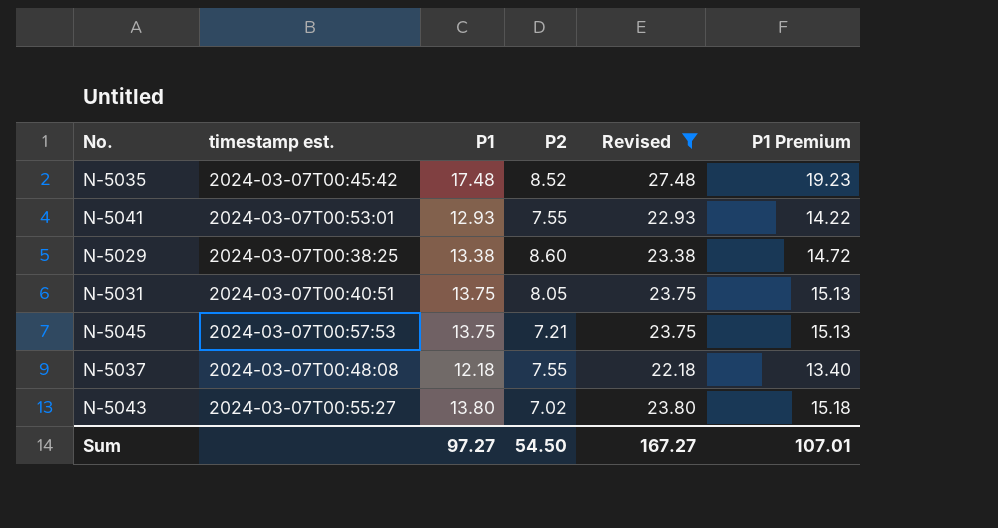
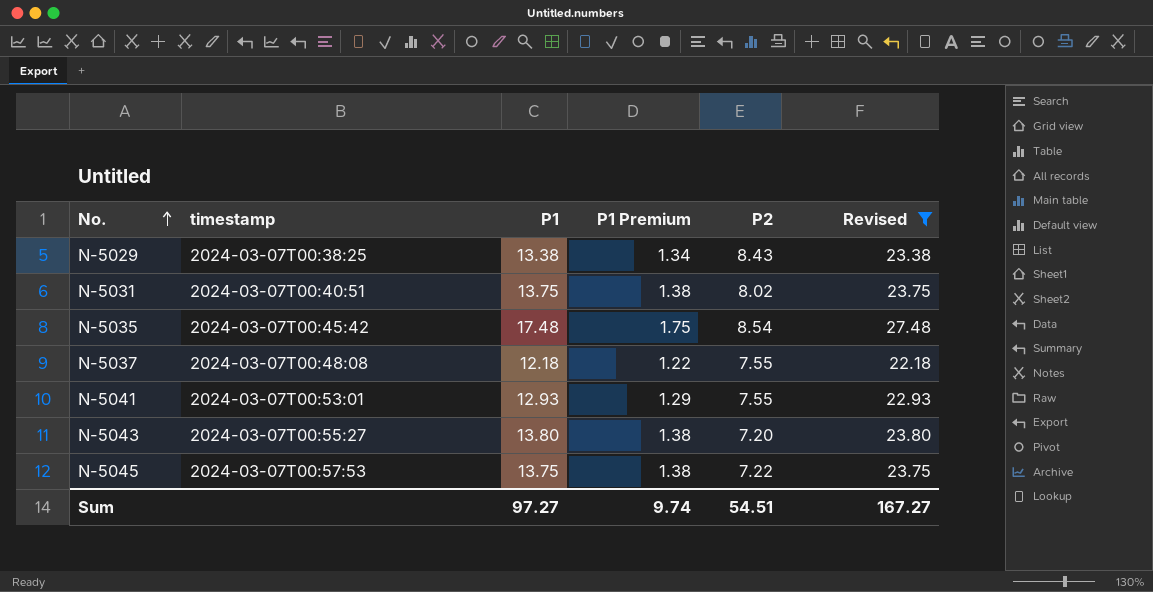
row order: none -> No. ascending
column name: timestamp est. -> timestamp
column P1 Premium | formula: [P1] * 1.1 -> [P1] * 0.1
column P1 Premium | position: 6 -> 4
N-5029 | P2: 8.60 -> 8.43
N-5031 | P2: 8.05 -> 8.02
N-5035 | P2: 8.52 -> 8.54
N-5043 | P2: 7.02 -> 7.20
N-5045 | P2: 7.21 -> 7.22
Sum | P1 Premium: 107.01 -> 9.74
Sum | P2: 54.50 -> 54.51

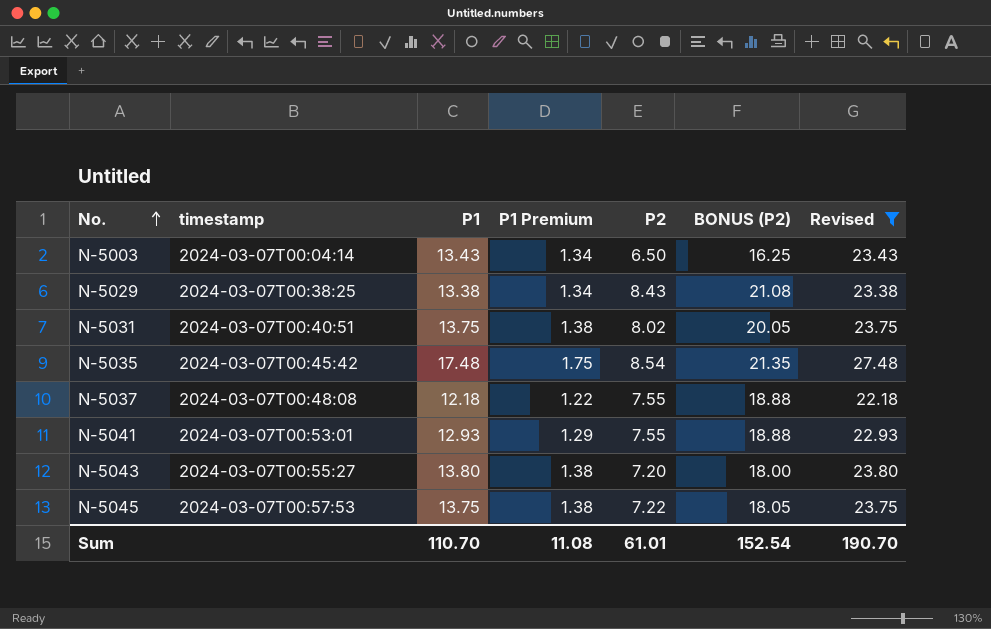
column BONUS (P2) | formula: none -> [P2] * 2.5
row N-5003: none -> 2024-03-07T00:04:14 | 13.43 | 1.34 | 6.50 | 16.25 | 23.43
Sum | P1: 97.27 -> 110.70
Sum | P1 Premium: 9.74 -> 11.08
Sum | P2: 54.51 -> 61.01
Sum | Revised: 167.27 -> 190.70

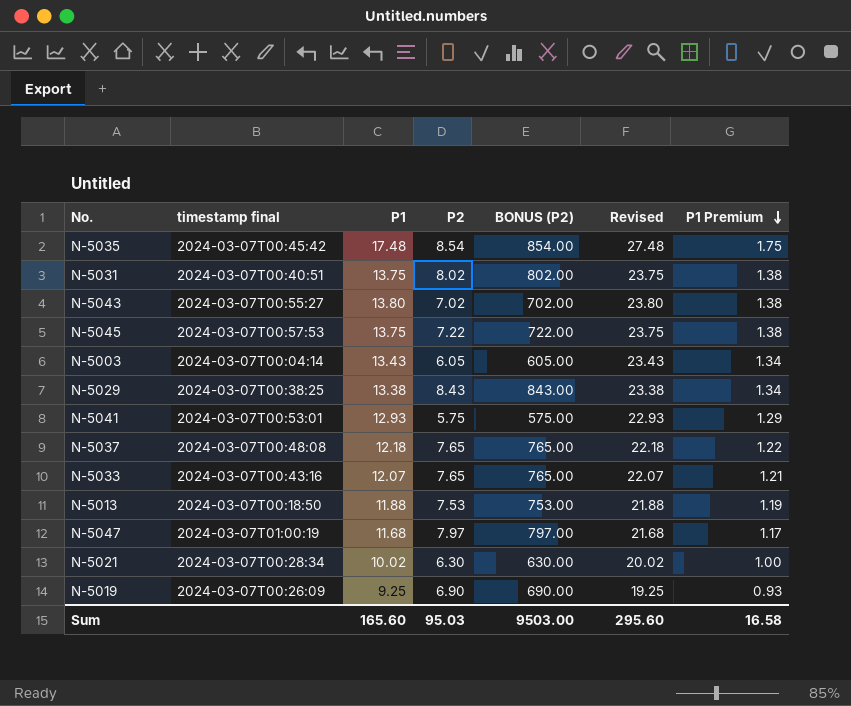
filter: Revised >= 22.18 -> none
row order: No. ascending -> P1 Premium descending
column name: timestamp -> timestamp final
column BONUS (P2) | formula: [P2] * 2.5 -> [P2] * 100
column P1 Premium | position: 4 -> 7
N-5043 | P2: 7.20 -> 7.02
N-5003 | P2: 6.50 -> 6.05
N-5041 | P2: 7.55 -> 5.75
N-5037 | P2: 7.55 -> 7.65
Sum | P1: 110.70 -> 165.60
Sum | P2: 61.01 -> 95.03
Sum | BONUS (P2): 152.54 -> 9503.00
Sum | Revised: 190.70 -> 295.60
Sum | P1 Premium: 11.08 -> 16.58

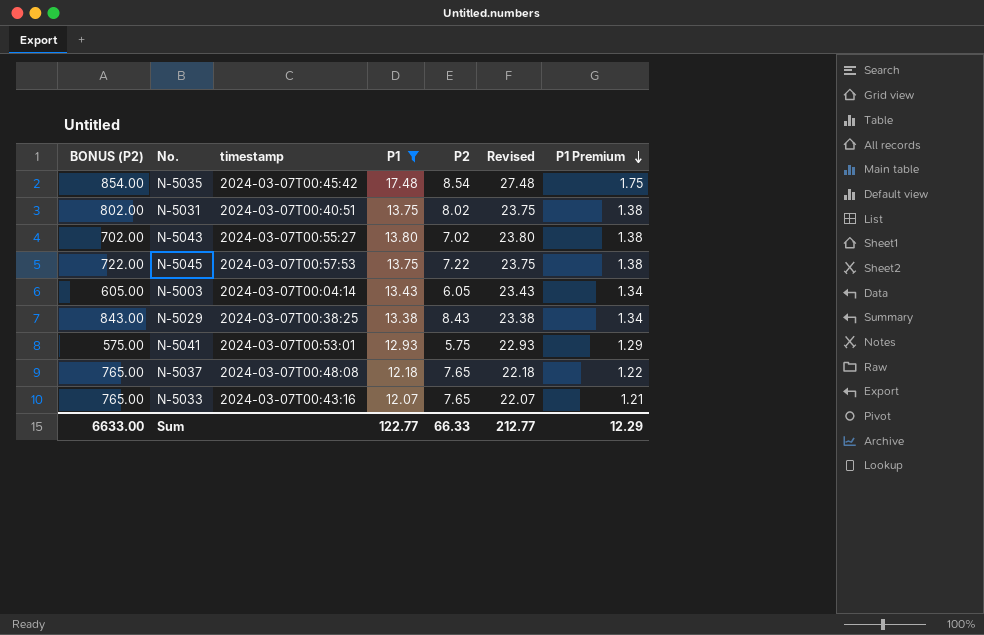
filter: none -> P1 >= 12.07
column BONUS (P2) | position: 5 -> 1
column name: timestamp final -> timestamp
Sum | BONUS (P2): 9503.00 -> 6633.00
Sum | P1: 165.60 -> 122.77
Sum | P2: 95.03 -> 66.33
Sum | Revised: 295.60 -> 212.77
Sum | P1 Premium: 16.58 -> 12.29

